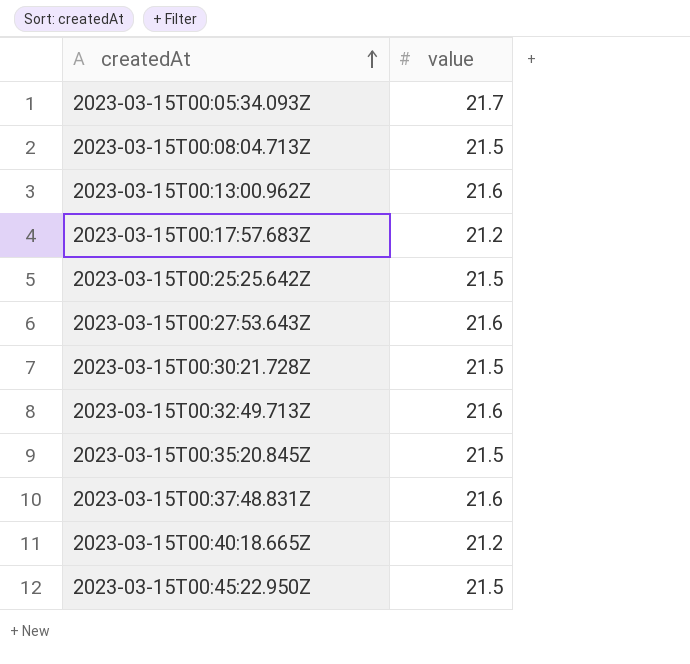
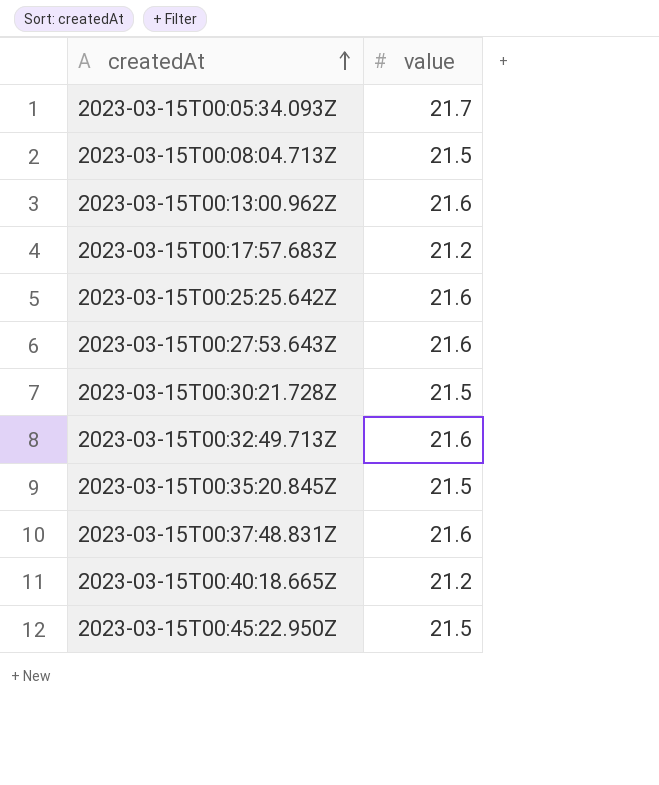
2023-03-15T00:25:25.642Z | value: 21.5 -> 21.6

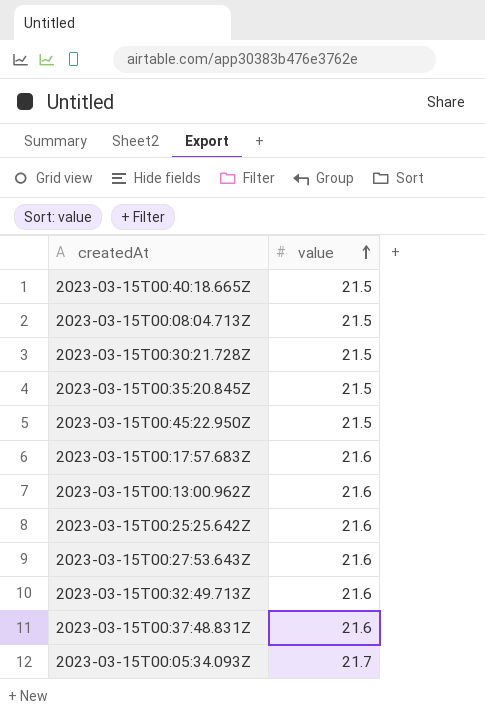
row order: createdAt ascending -> value ascending
2023-03-15T00:40:18.665Z | value: 21.2 -> 21.5
2023-03-15T00:17:57.683Z | value: 21.2 -> 21.6

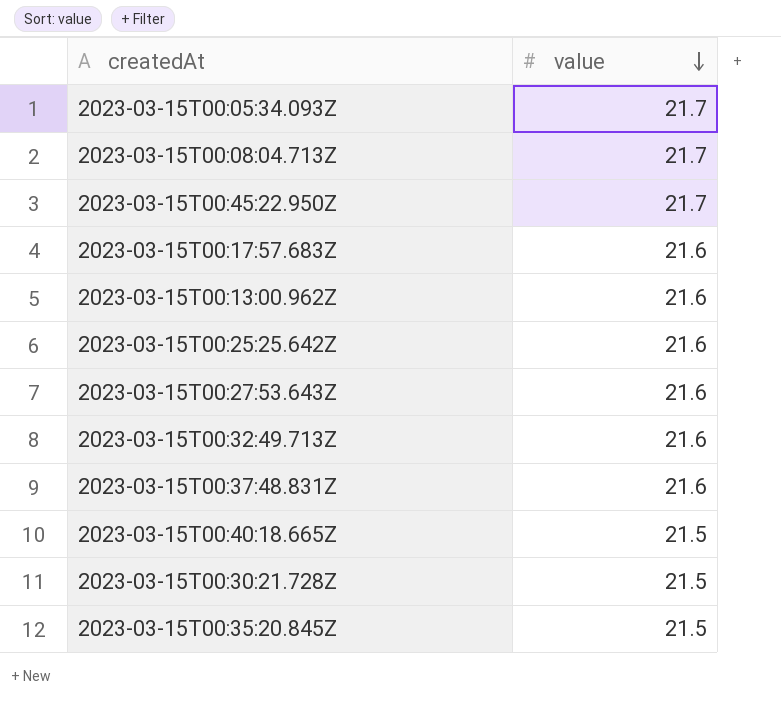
row order: value ascending -> value descending
2023-03-15T00:08:04.713Z | value: 21.5 -> 21.7
2023-03-15T00:45:22.950Z | value: 21.5 -> 21.7

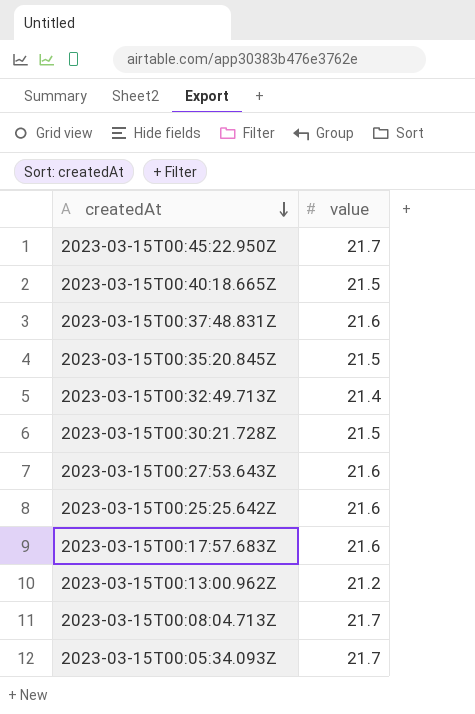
row order: value descending -> createdAt descending
2023-03-15T00:32:49.713Z | value: 21.6 -> 21.4
2023-03-15T00:13:00.962Z | value: 21.6 -> 21.2

